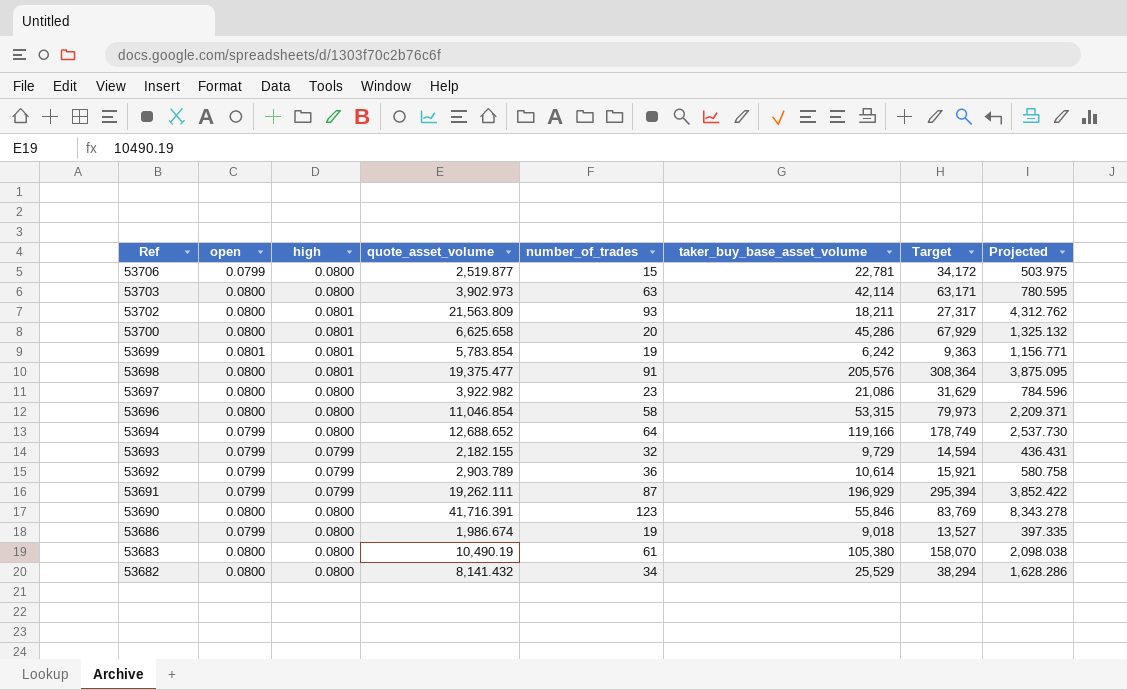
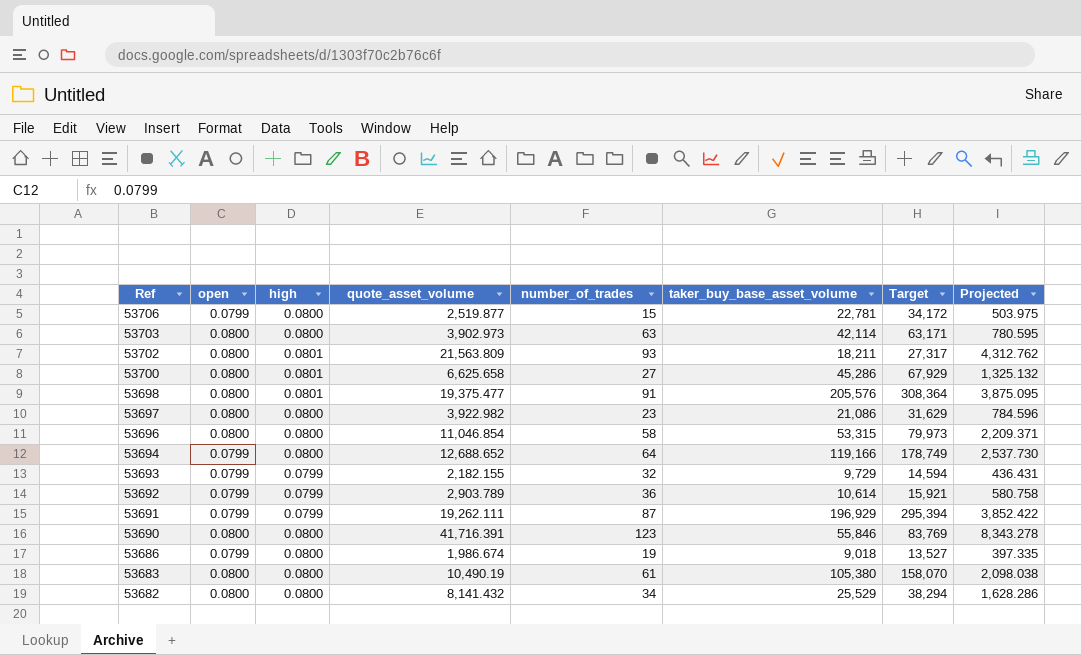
row 53699: 0.0801 | 0.0801 | 5,783.854 | 19 | 6,242 | 9,363 | 1,156.771 -> none
53700 | number_of_trades: 20 -> 27

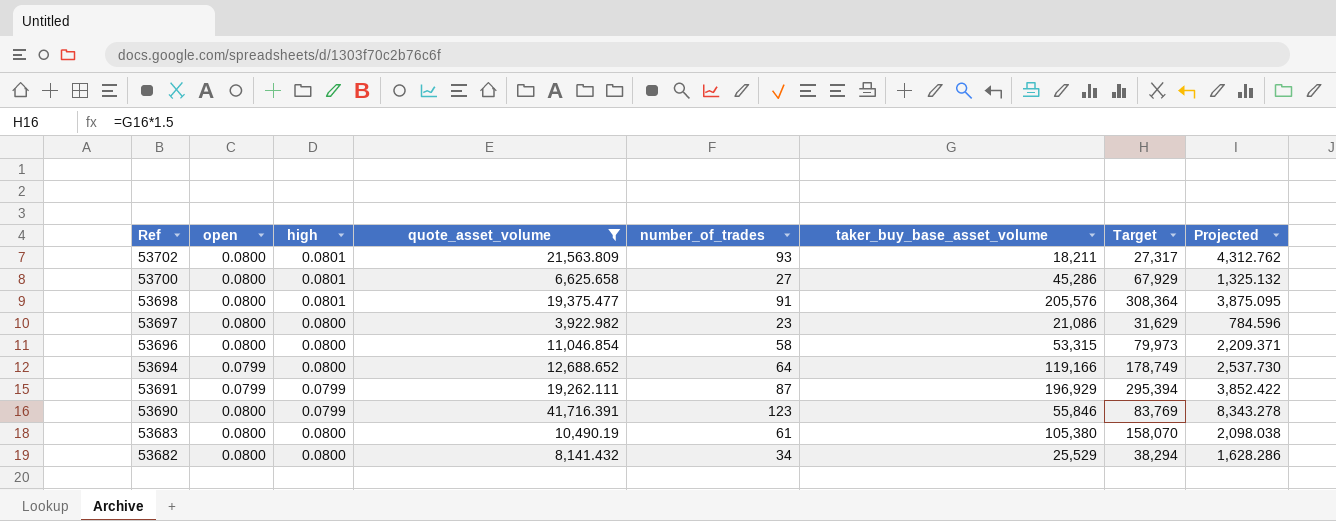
filter: none -> quote_asset_volume >= 3,922.982
53690 | high: 0.0800 -> 0.0799

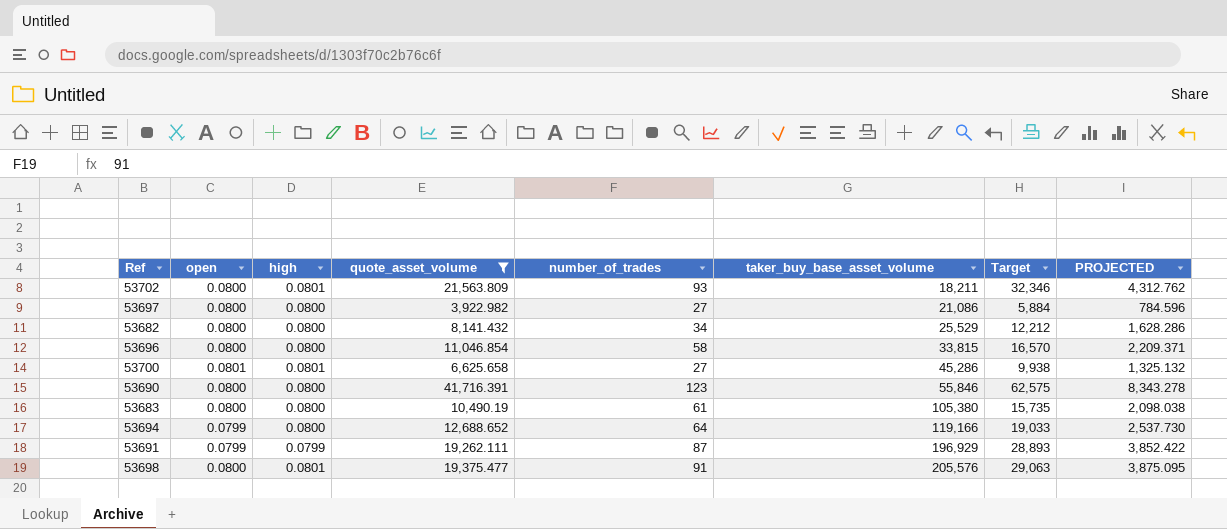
row order: Ref descending -> taker_buy_base_asset_volume ascending
column Target | formula: [taker_buy_base_asset_volume] * 1.5 -> [quote_asset_volume] * 1.5
column name: Projected -> PROJECTED
53697 | number_of_trades: 23 -> 27
53696 | taker_buy_base_asset_volume: 53,315 -> 33,815
53700 | open: 0.0800 -> 0.0801
53690 | high: 0.0799 -> 0.0800

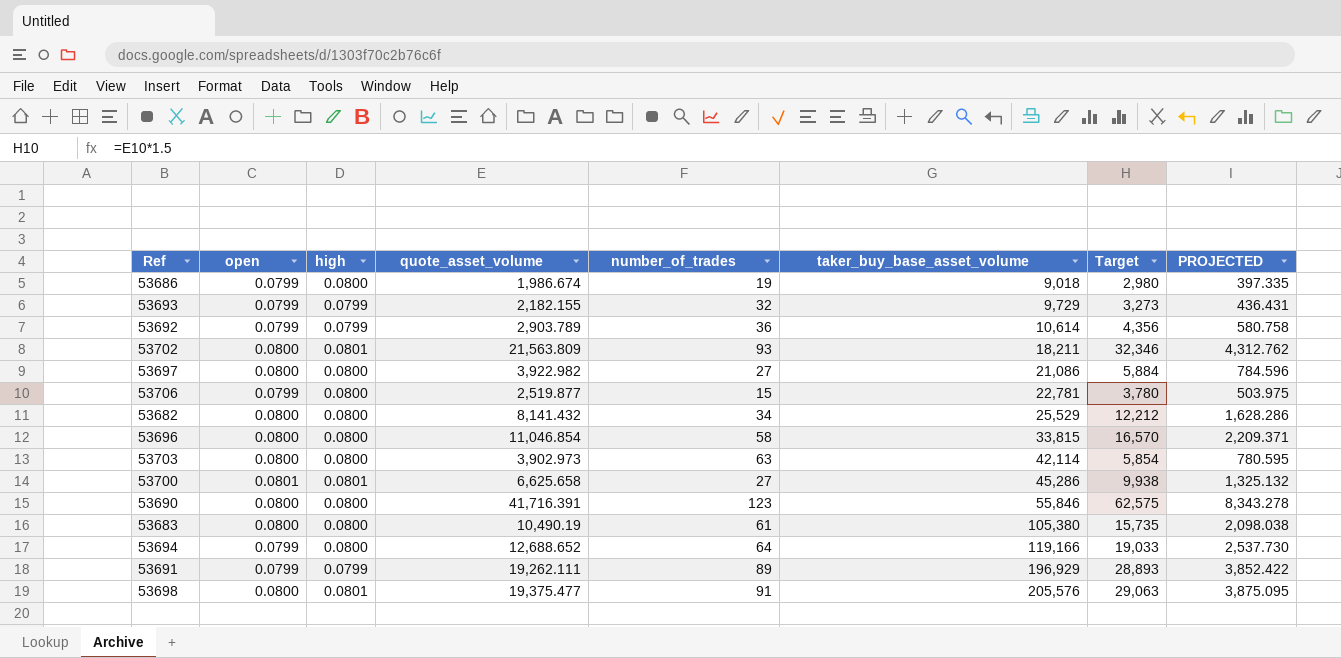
filter: quote_asset_volume >= 3,922.982 -> none
53691 | number_of_trades: 87 -> 89

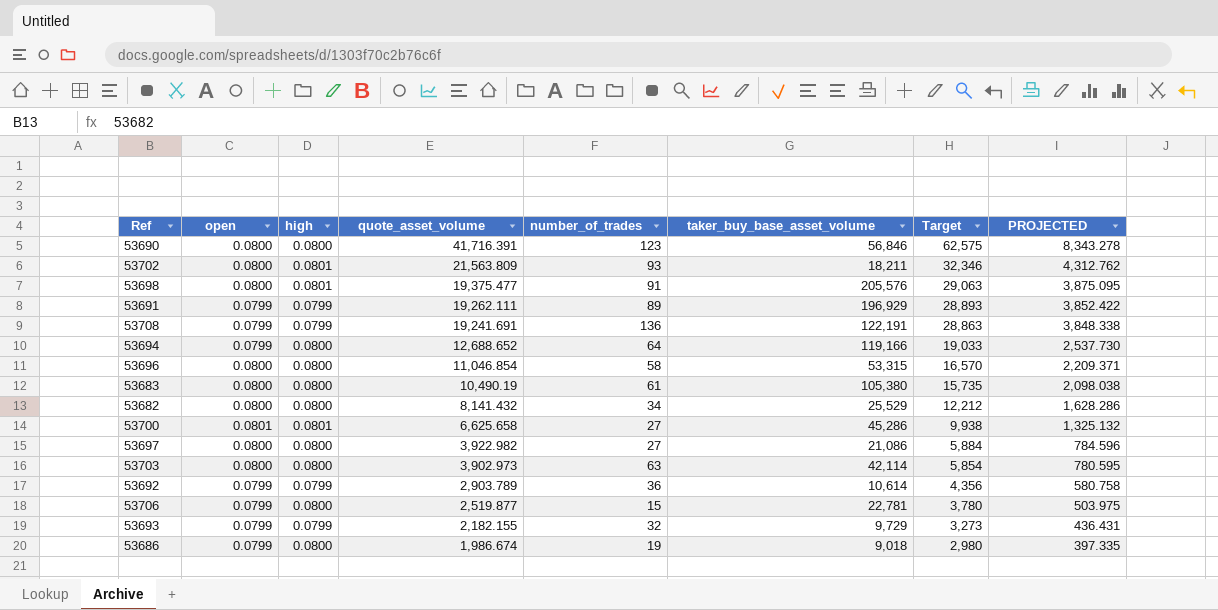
row order: taker_buy_base_asset_volume ascending -> quote_asset_volume descending
53690 | taker_buy_base_asset_volume: 55,846 -> 56,846
row 53708: none -> 0.0799 | 0.0799 | 19,241.691 | 136 | 122,191 | 28,863 | 3,848.338
53696 | taker_buy_base_asset_volume: 33,815 -> 53,315

